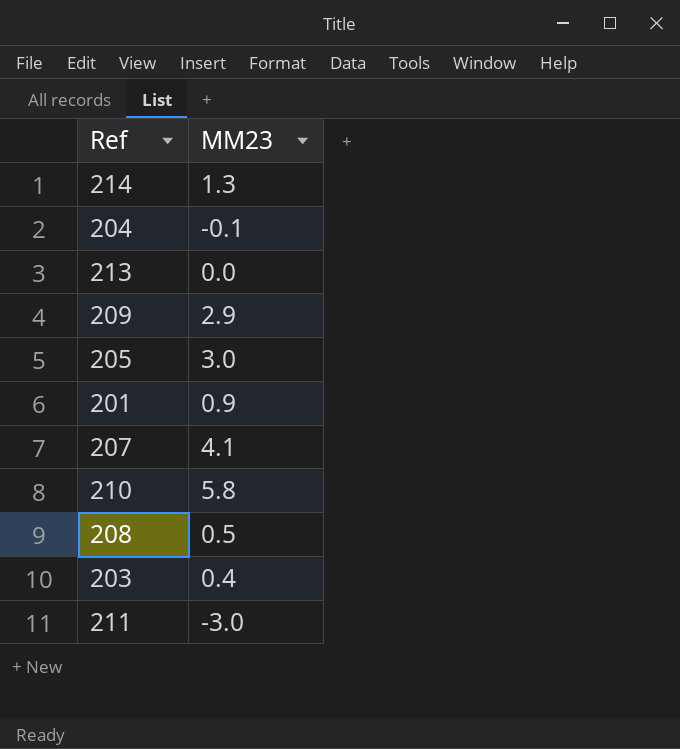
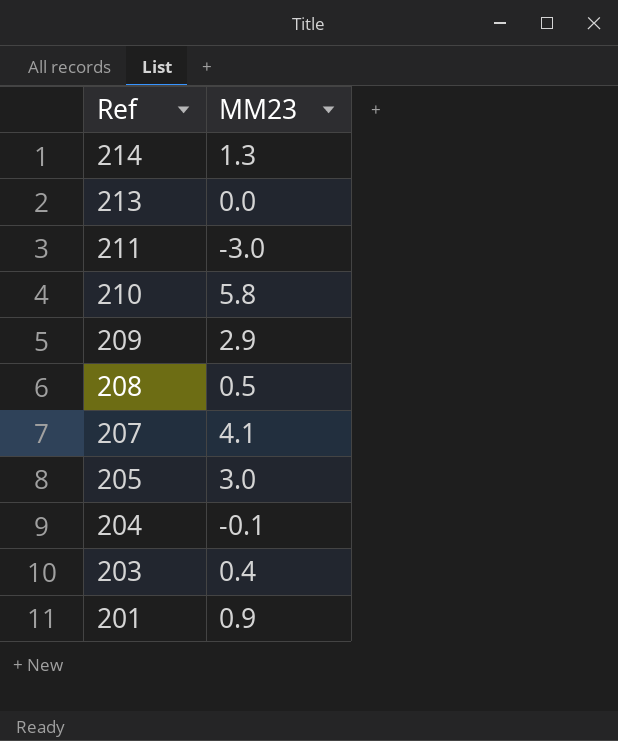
row order: none -> Ref descending

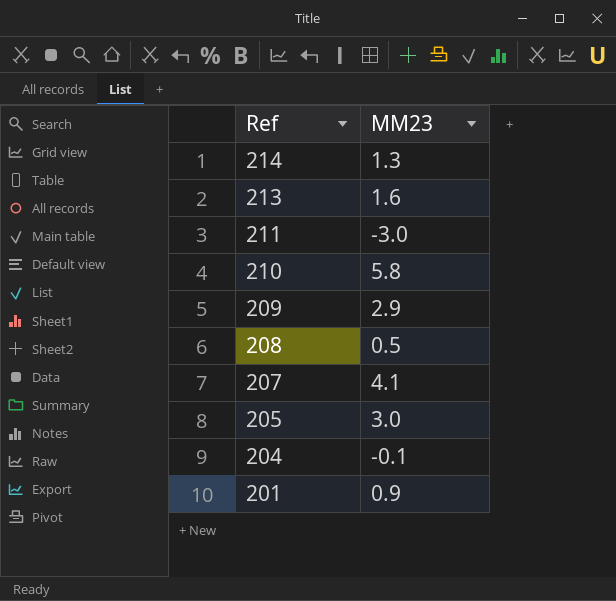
row 203: 0.4 -> none
213 | MM23: 0.0 -> 1.6

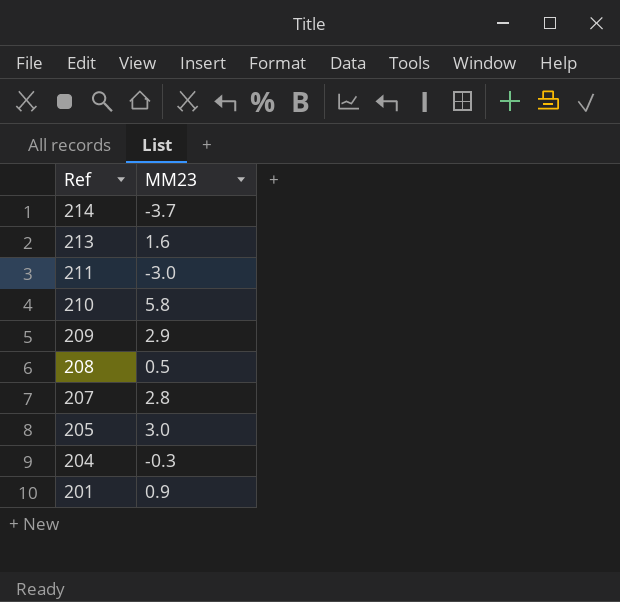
214 | MM23: 1.3 -> -3.7
207 | MM23: 4.1 -> 2.8
204 | MM23: -0.1 -> -0.3

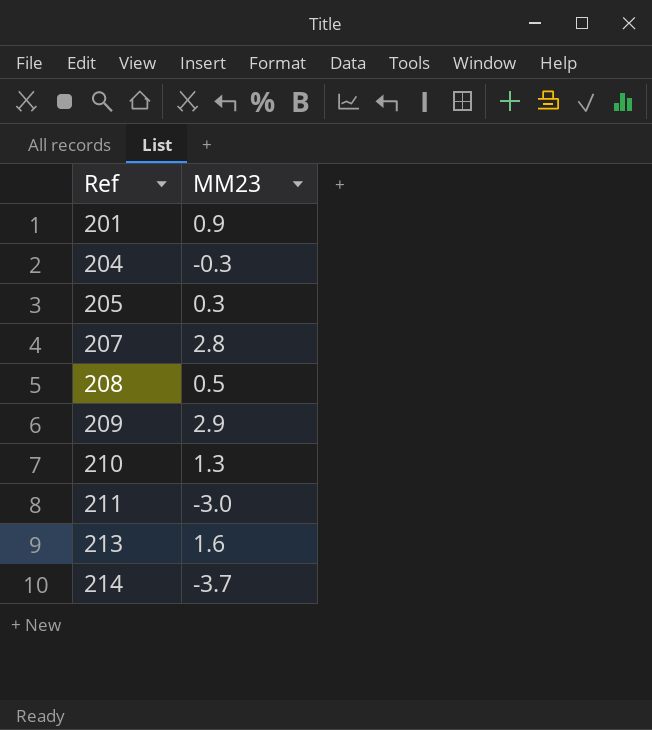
row order: Ref descending -> Ref ascending
205 | MM23: 3.0 -> 0.3
210 | MM23: 5.8 -> 1.3

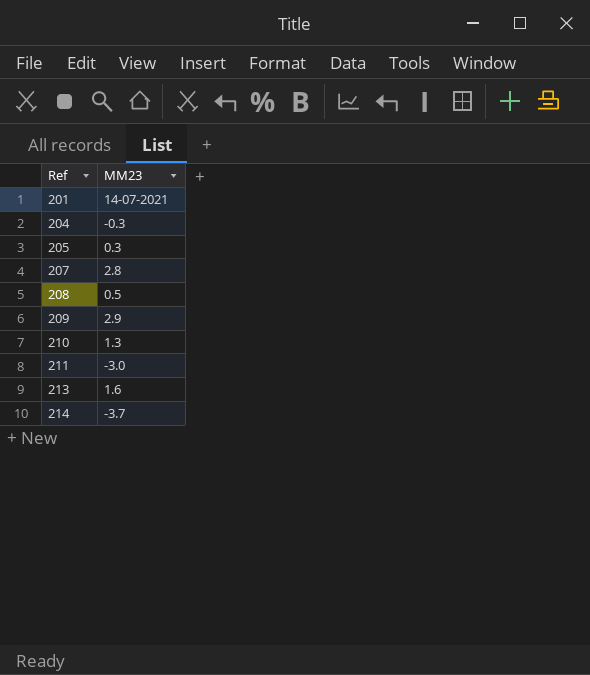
201 | MM23: 0.9 -> 14-07-2021

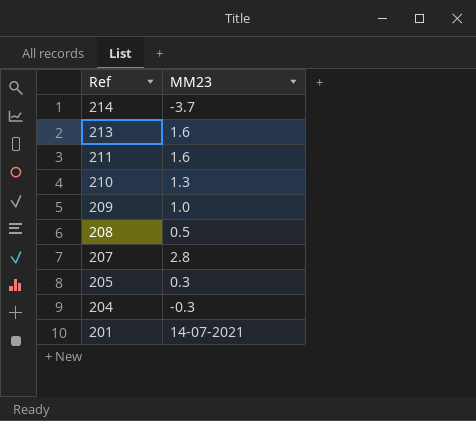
row order: Ref ascending -> Ref descending
211 | MM23: -3.0 -> 1.6
209 | MM23: 2.9 -> 1.0

